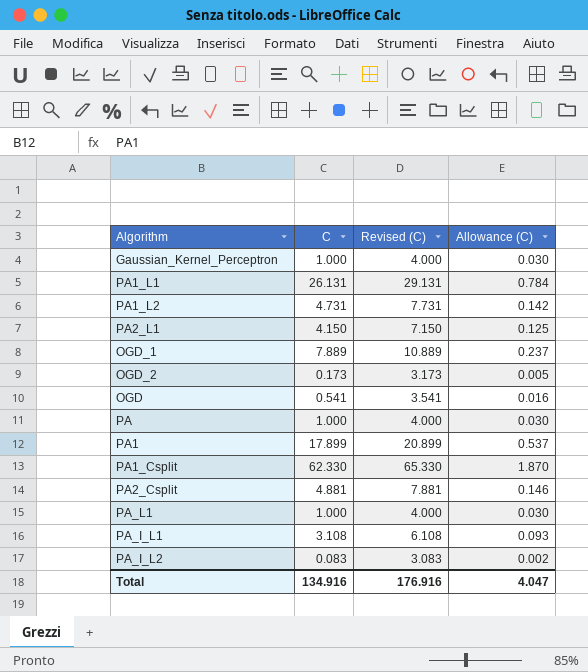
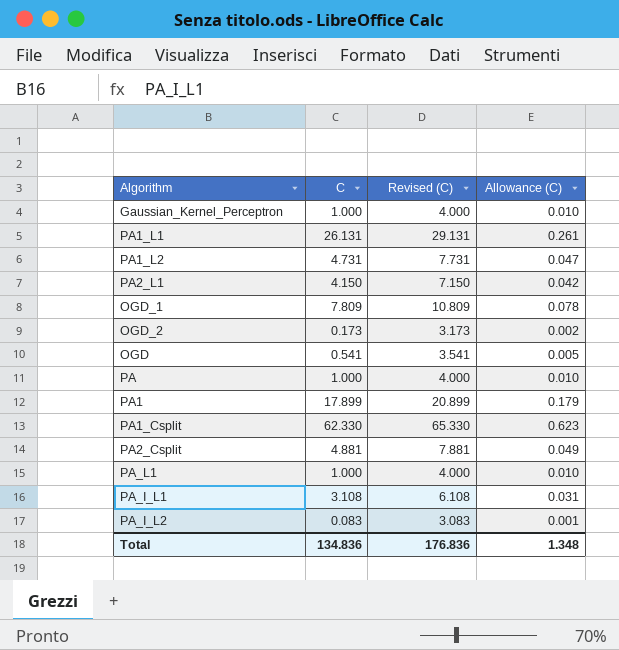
column Allowance (C) | formula: [C] * 0.03 -> [C] * 0.01
OGD_1 | C: 7.889 -> 7.809
OGD_1 | Revised (C): 10.889 -> 10.809
Total | C: 134.916 -> 134.836
Total | Revised (C): 176.916 -> 176.836
Total | Allowance (C): 4.047 -> 1.348

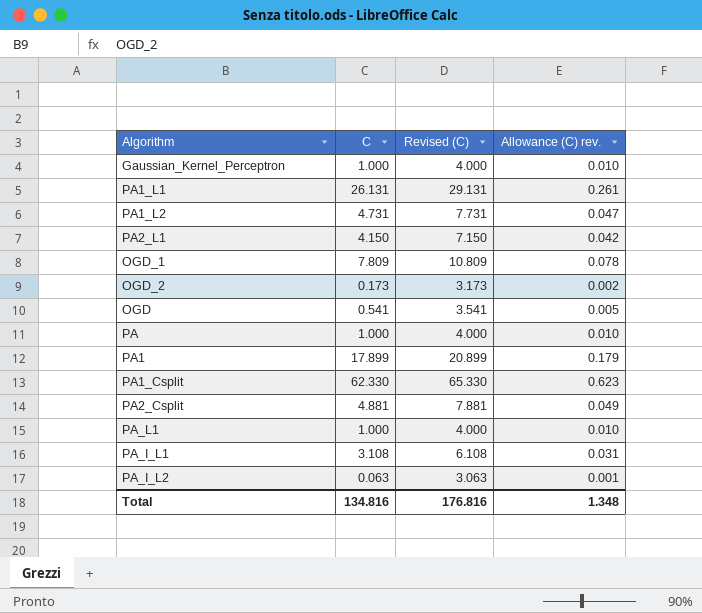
column name: Allowance (C) -> Allowance (C) rev.
PA_I_L2 | C: 0.083 -> 0.063
PA_I_L2 | Revised (C): 3.083 -> 3.063
Total | C: 134.836 -> 134.816
Total | Revised (C): 176.836 -> 176.816

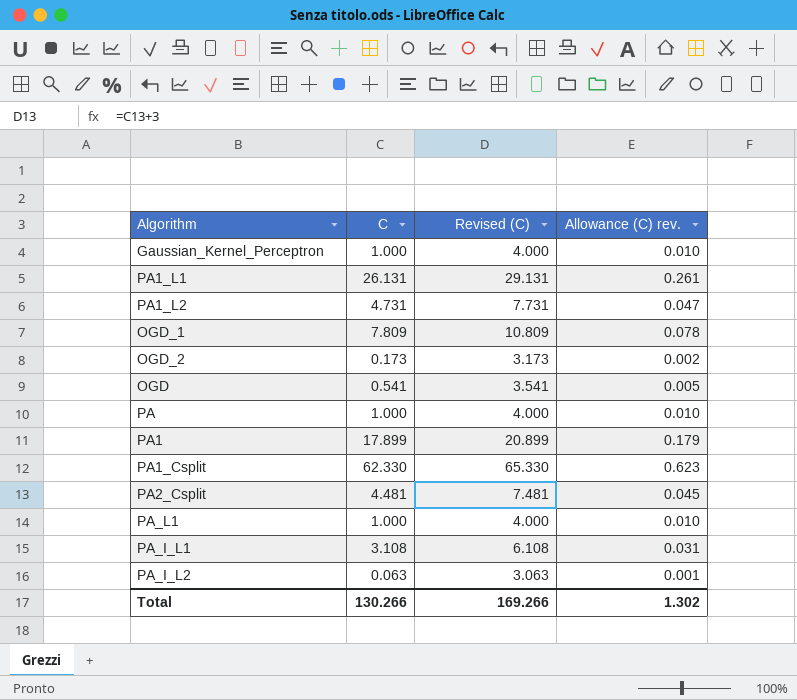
row PA2_L1: 4.150 | 7.150 | 0.042 -> none
PA2_Csplit | C: 4.881 -> 4.481
PA2_Csplit | Revised (C): 7.881 -> 7.481
PA2_Csplit | Allowance (C) rev.: 0.049 -> 0.045
Total | C: 134.816 -> 130.266
Total | Revised (C): 176.816 -> 169.266
Total | Allowance (C) rev.: 1.348 -> 1.302

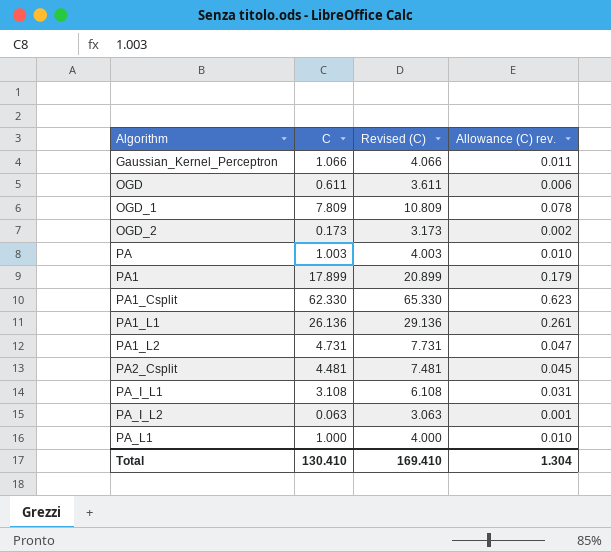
row order: none -> Algorithm ascending
Gaussian_Kernel_Perceptron | C: 1.000 -> 1.066
Gaussian_Kernel_Perceptron | Revised (C): 4.000 -> 4.066
Gaussian_Kernel_Perceptron | Allowance (C) rev.: 0.010 -> 0.011
OGD | C: 0.541 -> 0.611
OGD | Revised (C): 3.541 -> 3.611
OGD | Allowance (C) rev.: 0.005 -> 0.006
PA | C: 1.000 -> 1.003
PA | Revised (C): 4.000 -> 4.003
PA1_L1 | C: 26.131 -> 26.136
PA1_L1 | Revised (C): 29.131 -> 29.136
Total | C: 130.266 -> 130.410
Total | Revised (C): 169.266 -> 169.410
Total | Allowance (C) rev.: 1.302 -> 1.304

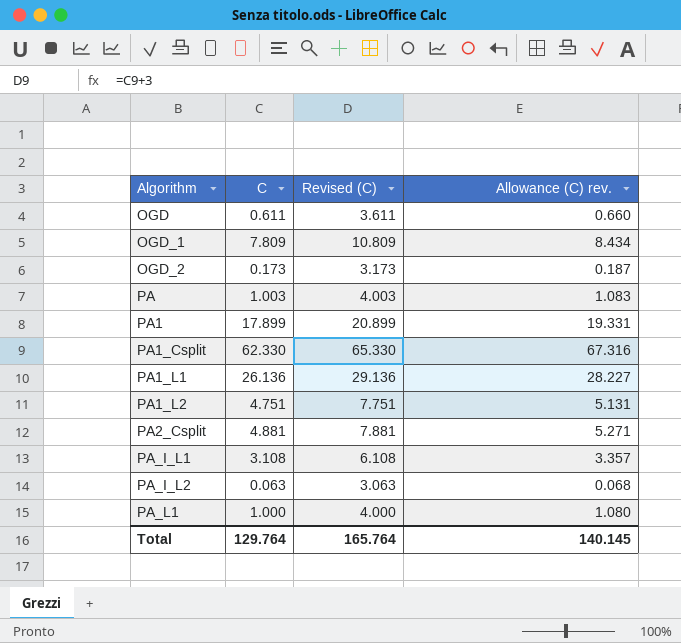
column Allowance (C) rev. | formula: [C] * 0.01 -> [C] * 1.08
row Gaussian_Kernel_Perceptron: 1.066 | 4.066 | 0.011 -> none
PA1_L2 | C: 4.731 -> 4.751
PA1_L2 | Revised (C): 7.731 -> 7.751
PA2_Csplit | C: 4.481 -> 4.881
PA2_Csplit | Revised (C): 7.481 -> 7.881
Total | C: 130.410 -> 129.764
Total | Revised (C): 169.410 -> 165.764
Total | Allowance (C) rev.: 1.304 -> 140.145

